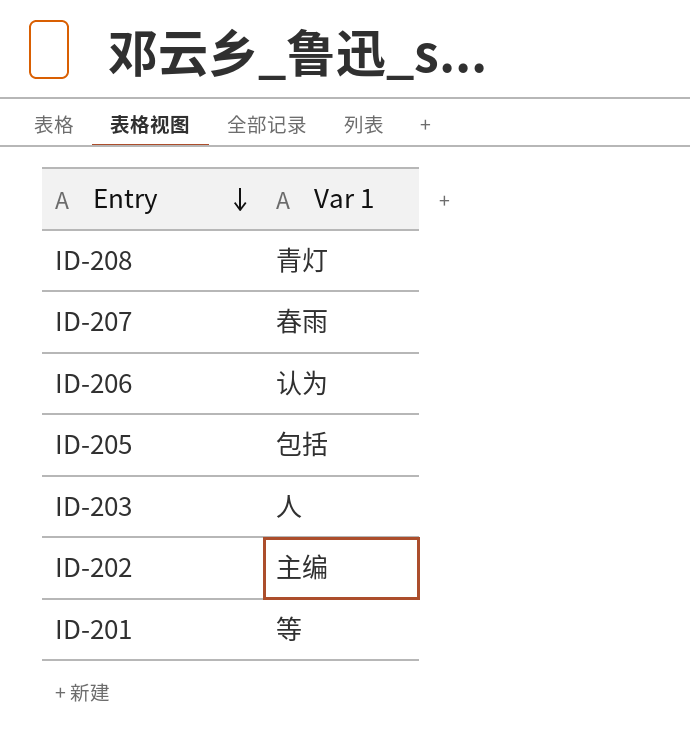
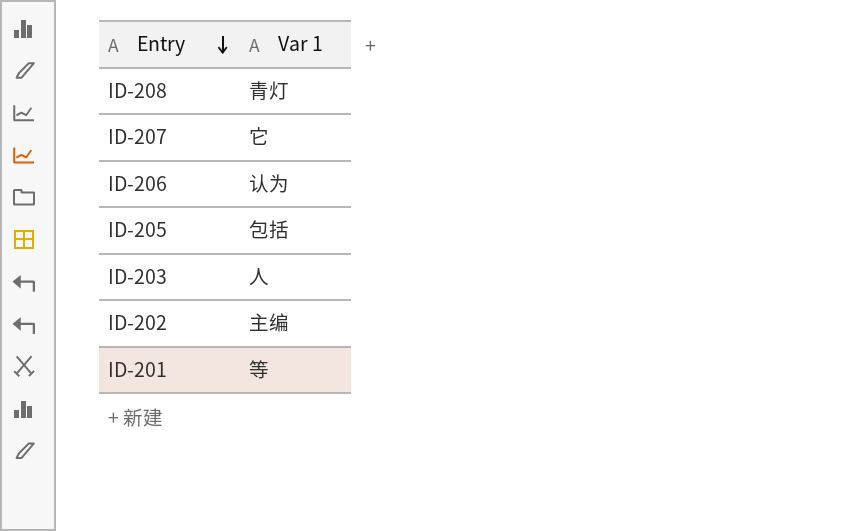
ID-207 | Var 1: 春雨 -> 它

